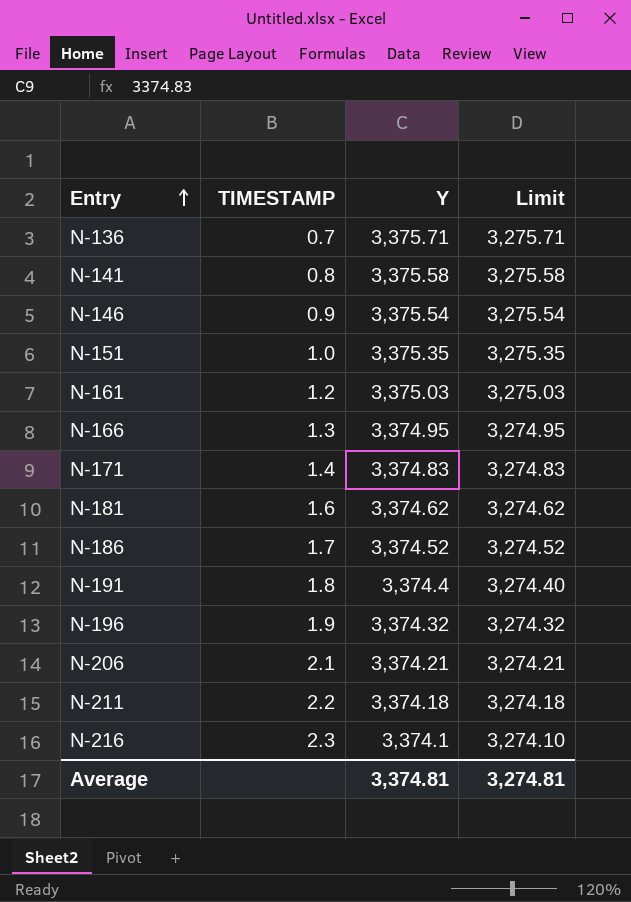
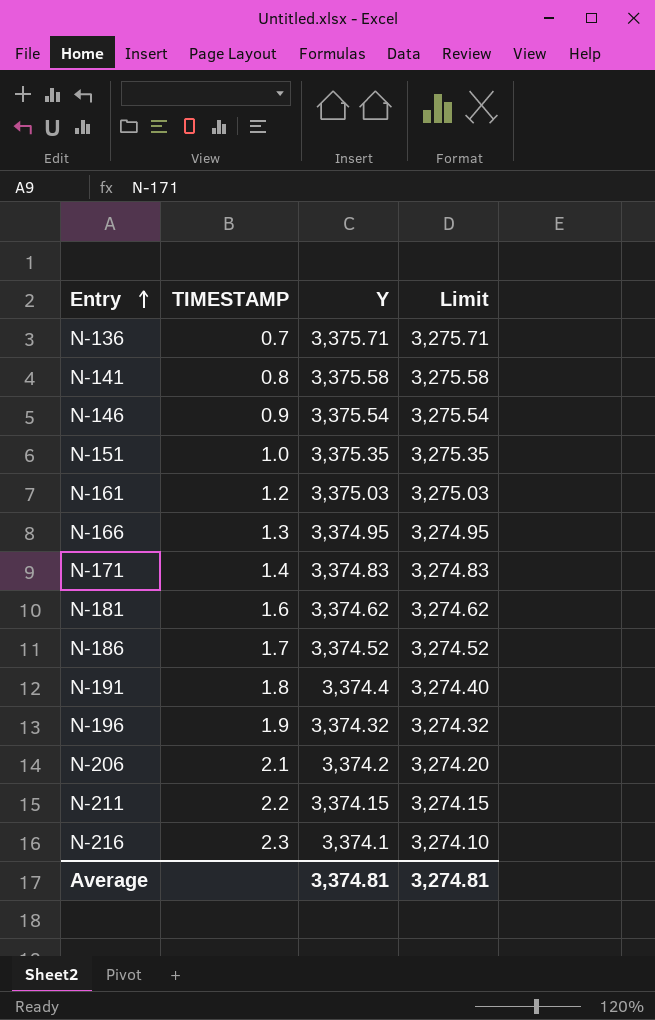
N-206 | Y: 3,374.21 -> 3,374.2
N-206 | Limit: 3,274.21 -> 3,274.20
N-211 | Y: 3,374.18 -> 3,374.15
N-211 | Limit: 3,274.18 -> 3,274.15

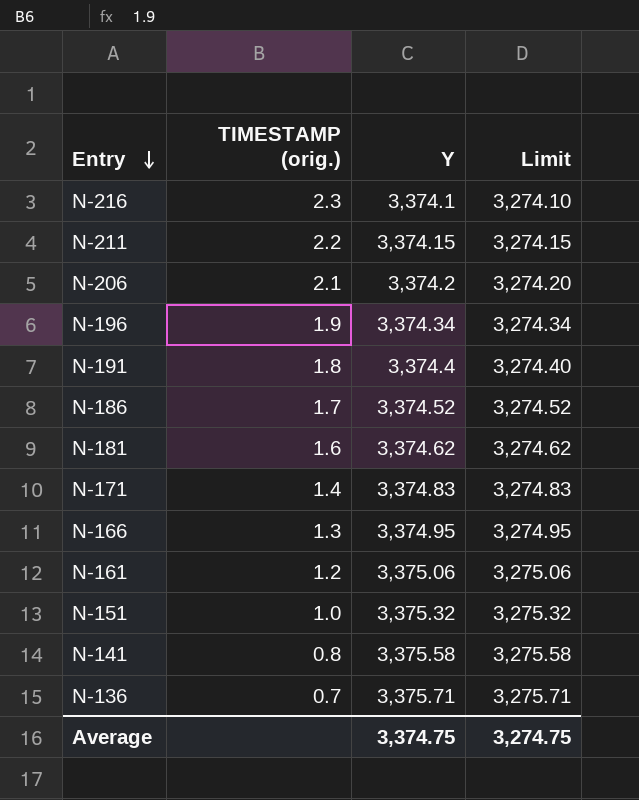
row order: Entry ascending -> Entry descending
column name: TIMESTAMP -> TIMESTAMP (orig.)
row N-146: 0.9 | 3,375.54 | 3,275.54 -> none
N-196 | Y: 3,374.32 -> 3,374.34
N-196 | Limit: 3,274.32 -> 3,274.34
N-161 | Y: 3,375.03 -> 3,375.06
N-161 | Limit: 3,275.03 -> 3,275.06
N-151 | Y: 3,375.35 -> 3,375.32
N-151 | Limit: 3,275.35 -> 3,275.32
Average | Y: 3,374.81 -> 3,374.75
Average | Limit: 3,274.81 -> 3,274.75

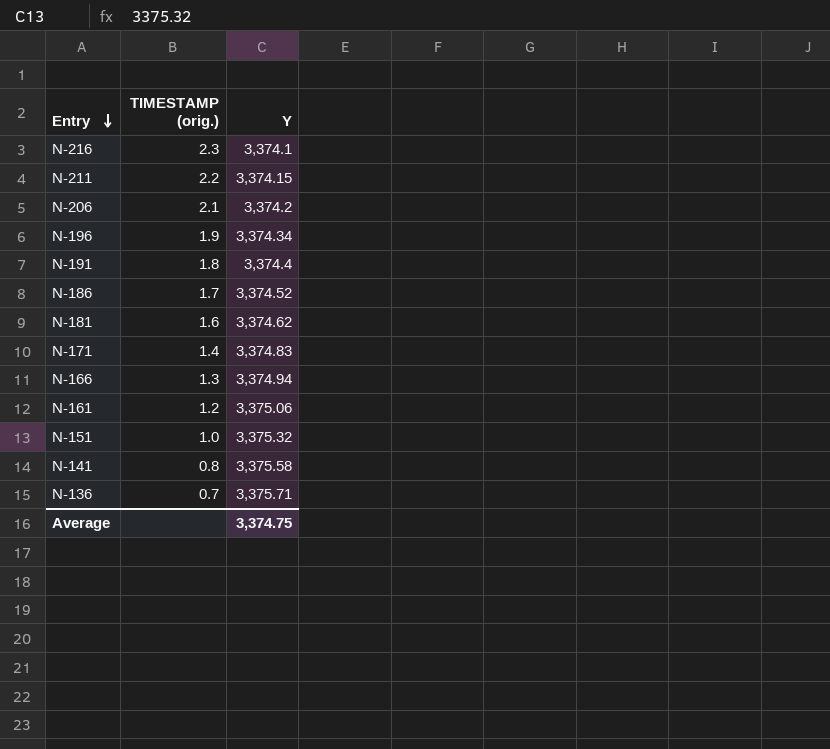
column Limit | formula: [Y] - 100 -> none
N-166 | Y: 3,374.95 -> 3,374.94

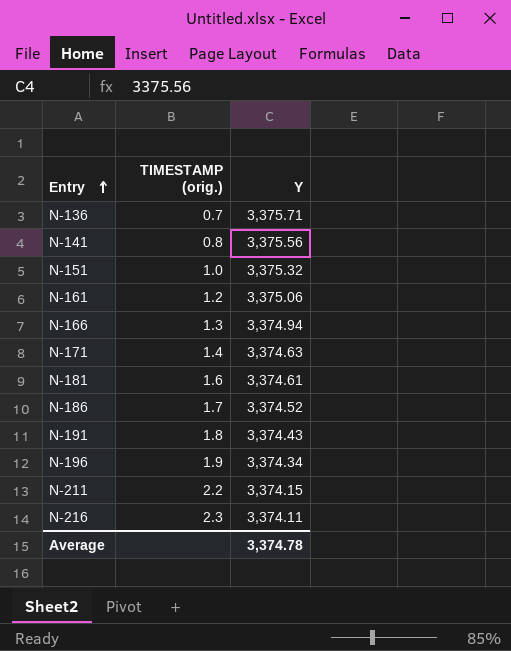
row order: Entry descending -> Entry ascending
row N-206: 2.1 | 3,374.2 -> none
N-141 | Y: 3,375.58 -> 3,375.56
N-171 | Y: 3,374.83 -> 3,374.63
N-181 | Y: 3,374.62 -> 3,374.61
N-191 | Y: 3,374.4 -> 3,374.43
N-216 | Y: 3,374.1 -> 3,374.11
Average | Y: 3,374.75 -> 3,374.78

